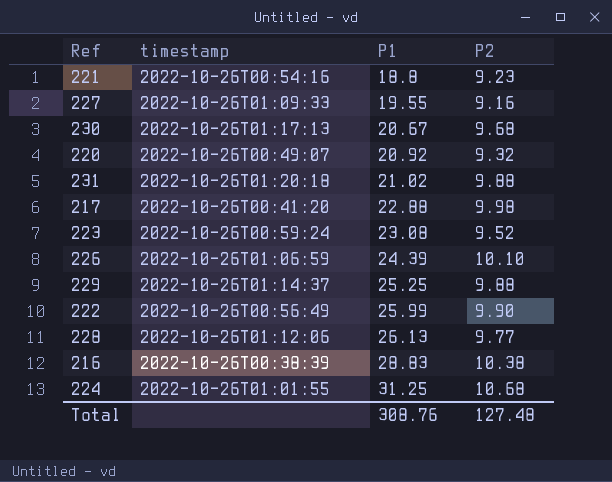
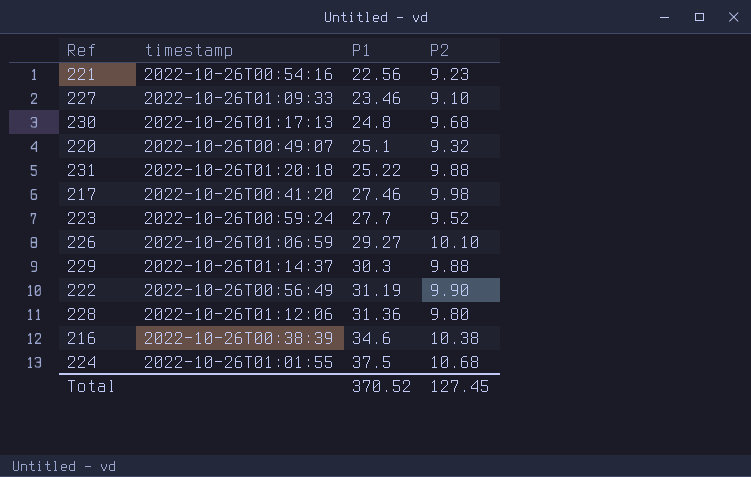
221 | P1: 18.8 -> 22.56
227 | P1: 19.55 -> 23.46
227 | P2: 9.16 -> 9.10
230 | P1: 20.67 -> 24.8
220 | P1: 20.92 -> 25.1
231 | P1: 21.02 -> 25.22
217 | P1: 22.88 -> 27.46
223 | P1: 23.08 -> 27.7
226 | P1: 24.39 -> 29.27
229 | P1: 25.25 -> 30.3
222 | P1: 25.99 -> 31.19
228 | P1: 26.13 -> 31.36
228 | P2: 9.77 -> 9.80
216 | P1: 28.83 -> 34.6
224 | P1: 31.25 -> 37.5
Total | P1: 308.76 -> 370.52
Total | P2: 127.48 -> 127.45

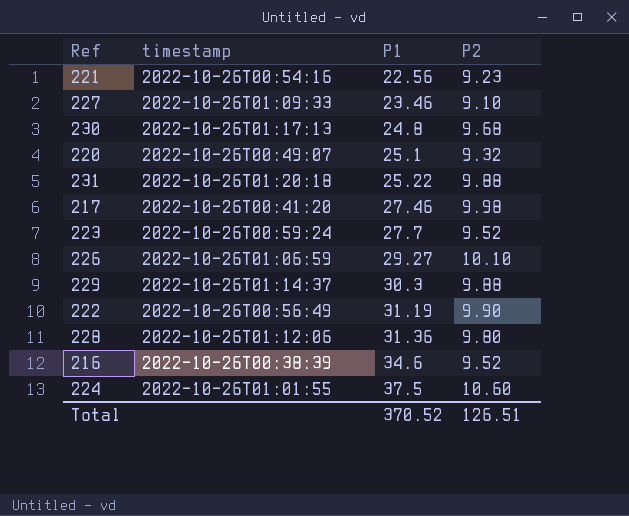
216 | P2: 10.38 -> 9.52
224 | P2: 10.68 -> 10.60
Total | P2: 127.45 -> 126.51

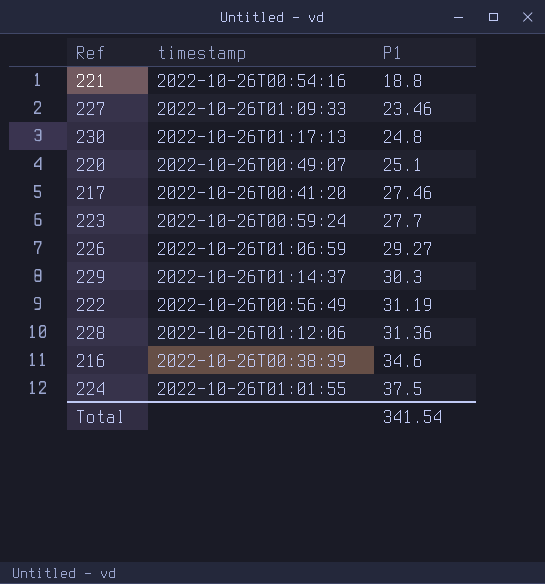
column P2 | position: 4 -> none
row 231: 2022-10-26T01:20:18 | 25.22 | 9.88 -> none
221 | P1: 22.56 -> 18.8
Total | P1: 370.52 -> 341.54

